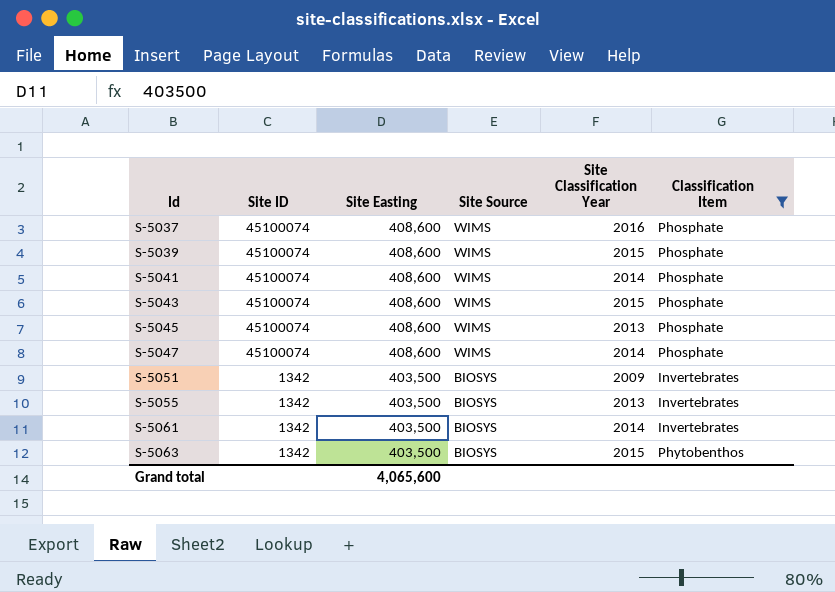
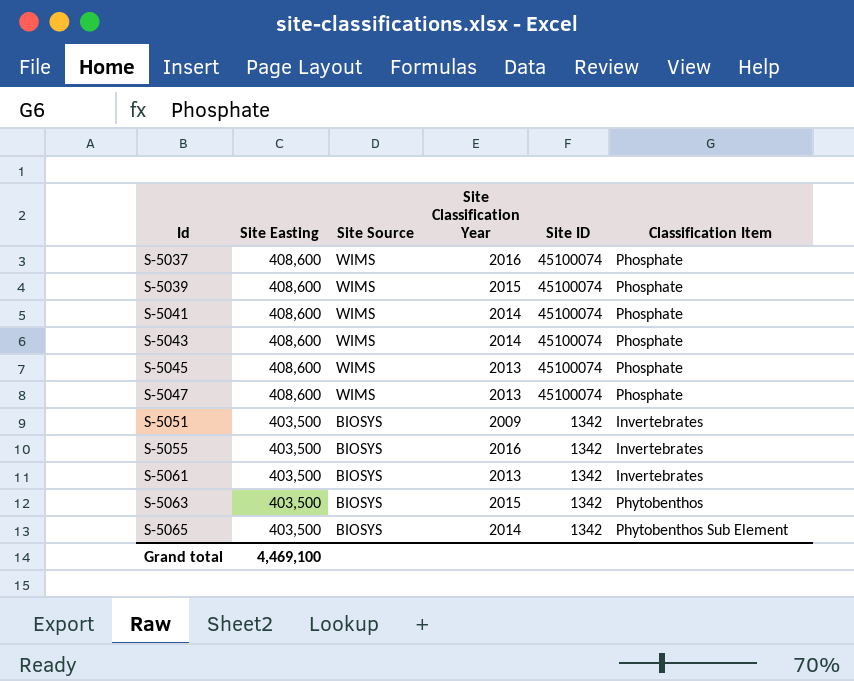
filter: Classification Item != Phytobenthos Sub Element -> none
column Site ID | position: 2 -> 5
S-5043 | Site Classification Year: 2015 -> 2014
S-5047 | Site Classification Year: 2014 -> 2013
S-5055 | Site Classification Year: 2013 -> 2016
S-5061 | Site Classification Year: 2014 -> 2013
Grand total | Site Easting: 4,065,600 -> 4,469,100

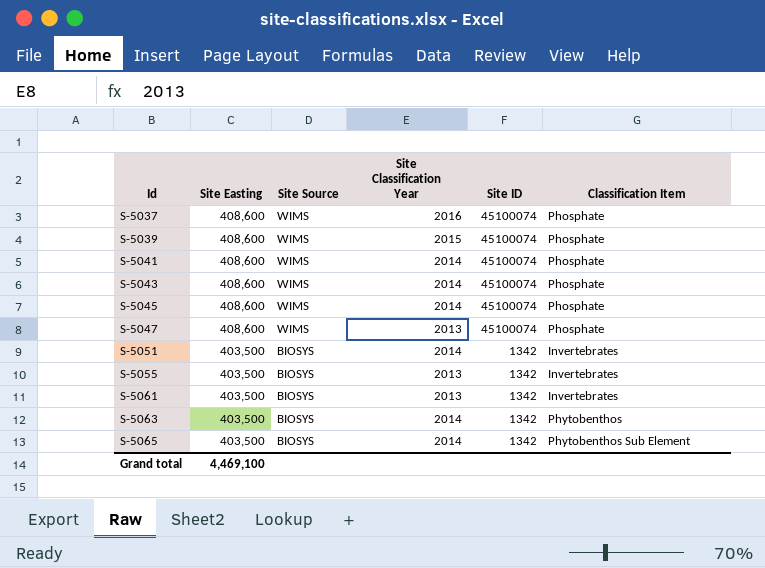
S-5045 | Site Classification Year: 2013 -> 2014
S-5051 | Site Classification Year: 2009 -> 2014
S-5055 | Site Classification Year: 2016 -> 2013
S-5063 | Site Classification Year: 2015 -> 2014

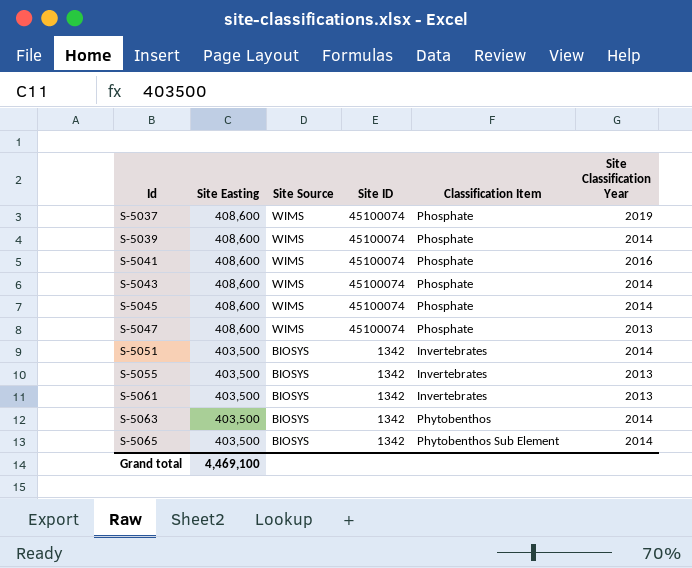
column Site Classification Year | position: 4 -> 6
S-5037 | Site Classification Year: 2016 -> 2019
S-5039 | Site Classification Year: 2015 -> 2014
S-5041 | Site Classification Year: 2014 -> 2016

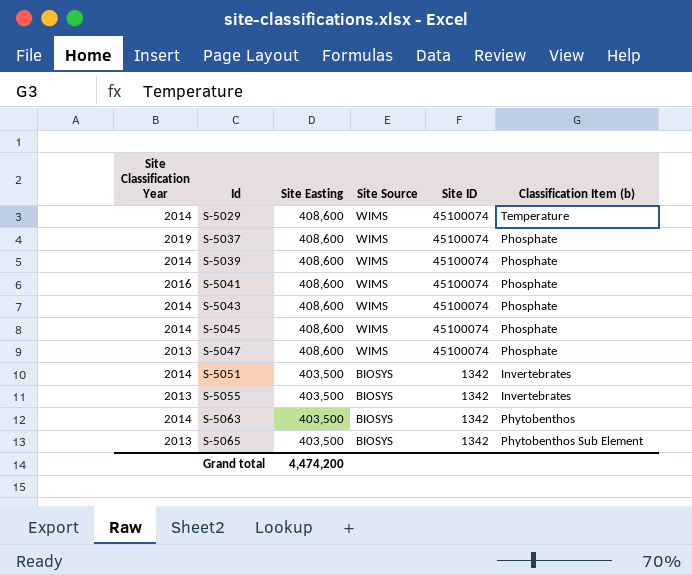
column Site Classification Year | position: 6 -> 1
column name: Classification Item -> Classification Item (b)
row S-5061: 403,500 | BIOSYS | 1342 | Invertebrates | 2013 -> none
row S-5029: none -> 2014 | 408,600 | WIMS | 45100074 | Temperature
S-5065 | Site Classification Year: 2014 -> 2013
Grand total | Site Easting: 4,469,100 -> 4,474,200

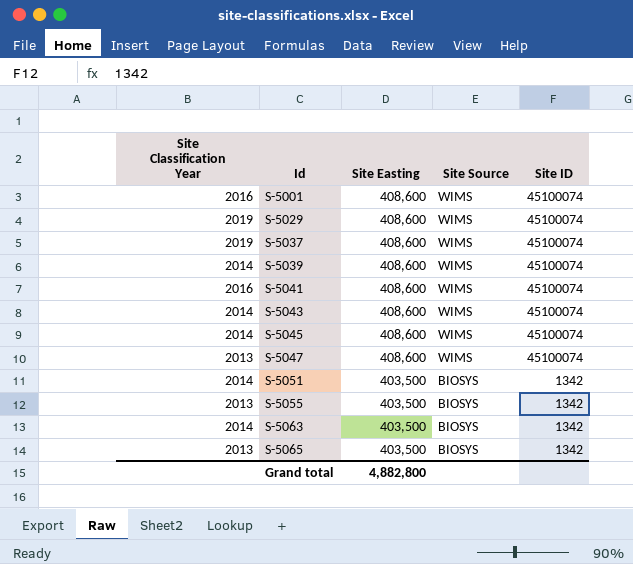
column Classification Item (b) | position: 6 -> none
row S-5001: none -> 2016 | 408,600 | WIMS | 45100074
S-5029 | Site Classification Year: 2014 -> 2019
Grand total | Site Easting: 4,474,200 -> 4,882,800

